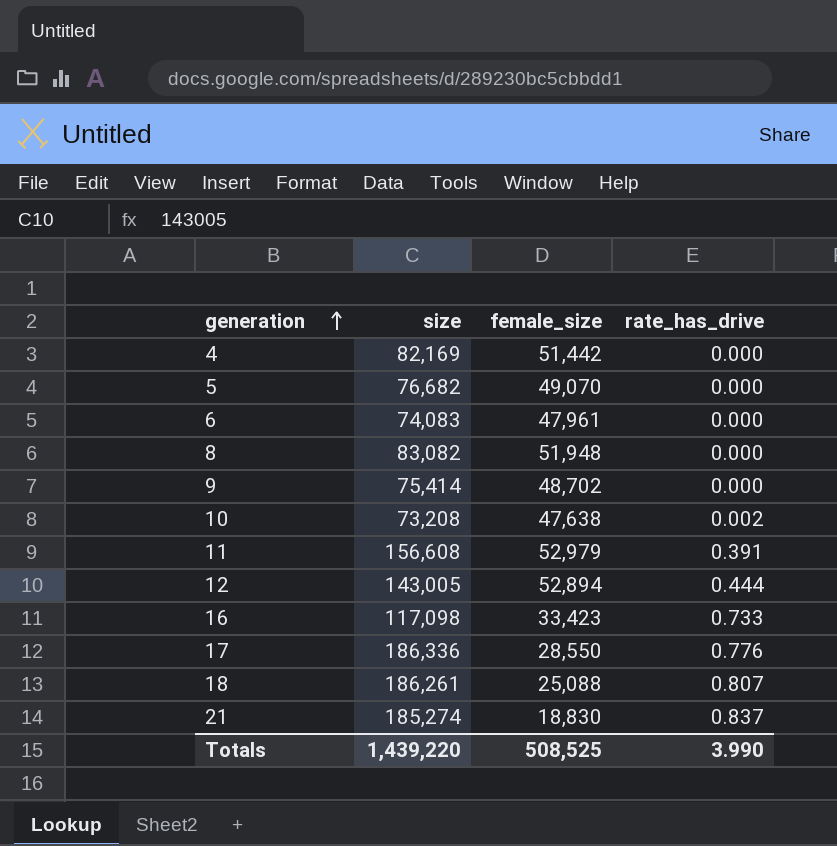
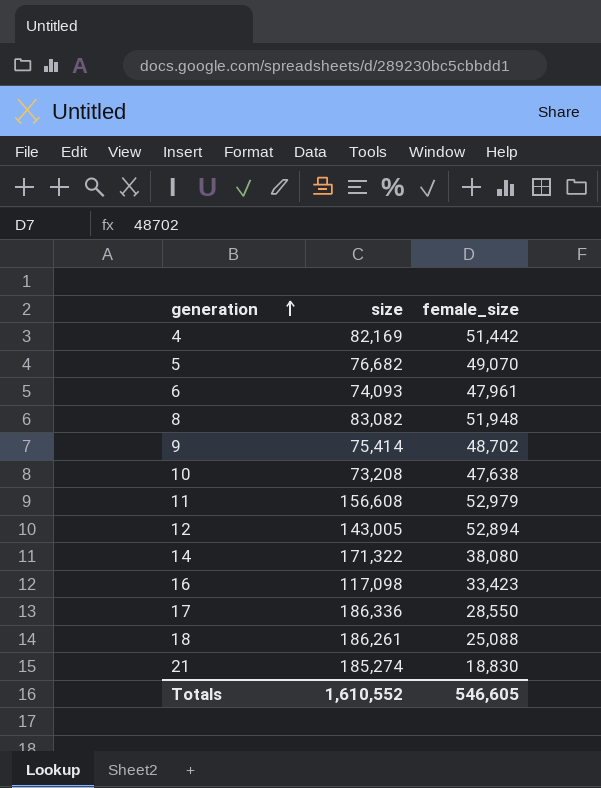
column rate_has_drive | position: 4 -> none
6 | size: 74,083 -> 74,093
row 14: none -> 171,322 | 38,080
Totals | size: 1,439,220 -> 1,610,552
Totals | female_size: 508,525 -> 546,605

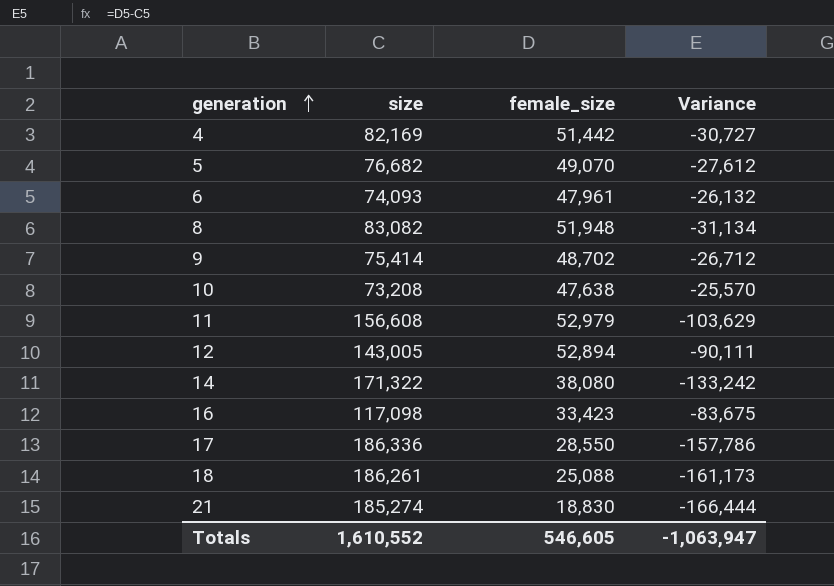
column Variance | formula: none -> [female_size] - [size]

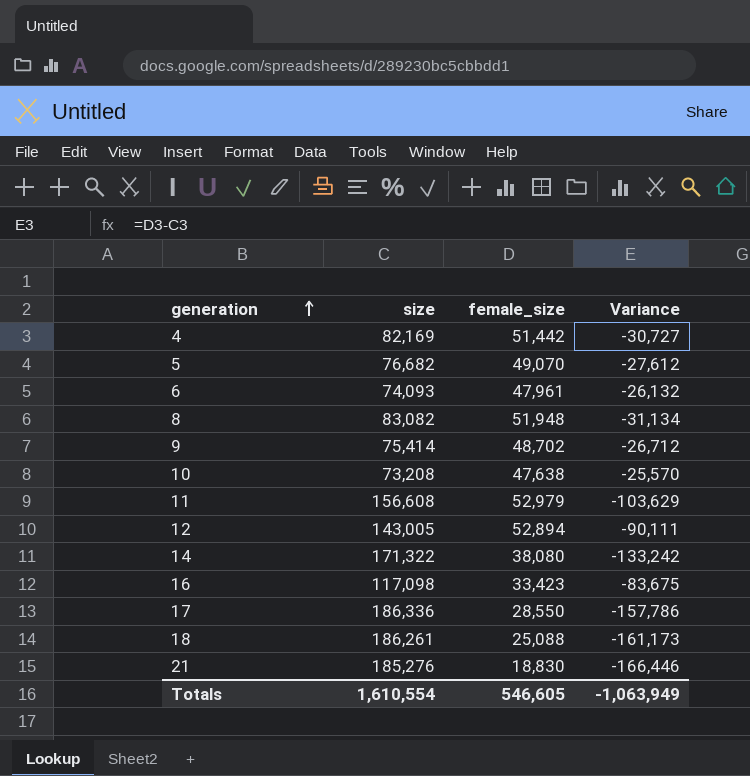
21 | size: 185,274 -> 185,276
21 | Variance: -166,444 -> -166,446
Totals | size: 1,610,552 -> 1,610,554
Totals | Variance: -1,063,947 -> -1,063,949

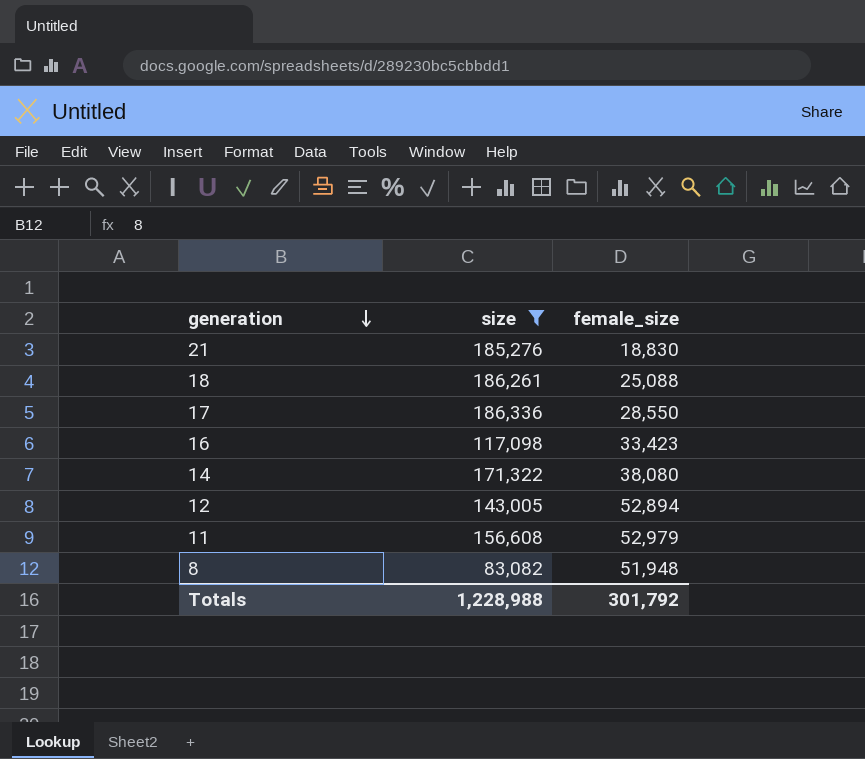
filter: none -> size >= 83,082
row order: generation ascending -> generation descending
column Variance | formula: [female_size] - [size] -> none
Totals | size: 1,610,554 -> 1,228,988
Totals | female_size: 546,605 -> 301,792

